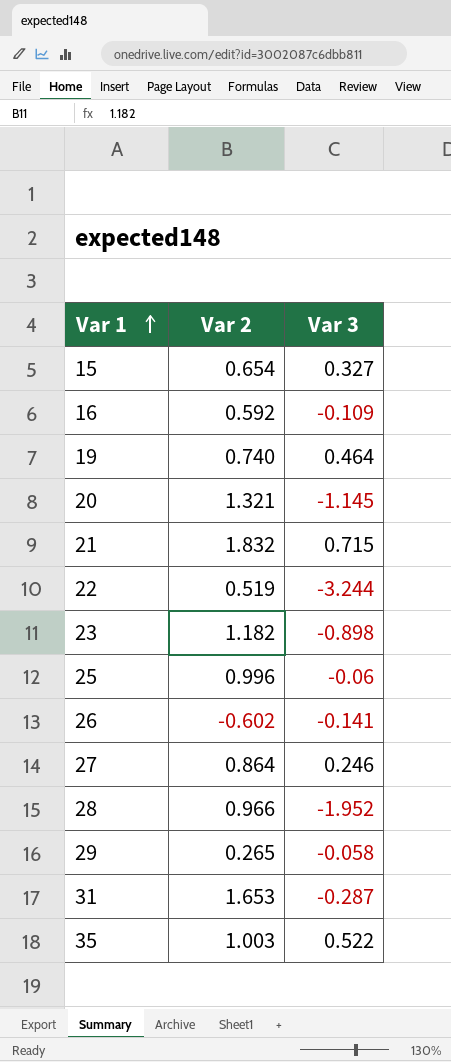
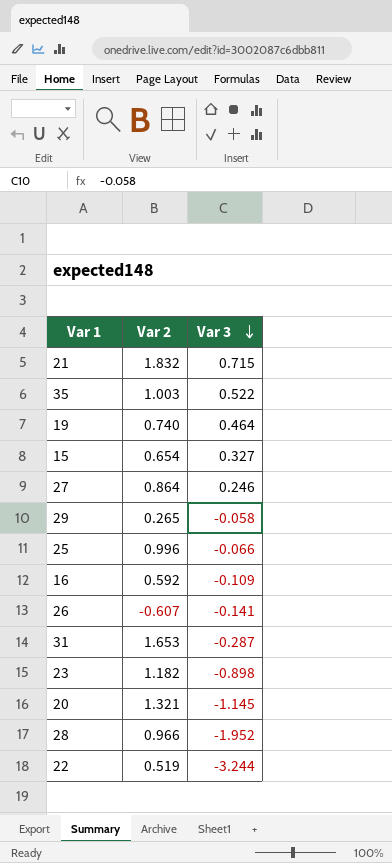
row order: Var 1 ascending -> Var 3 descending
25 | Var 3: -0.06 -> -0.066
26 | Var 2: -0.602 -> -0.607

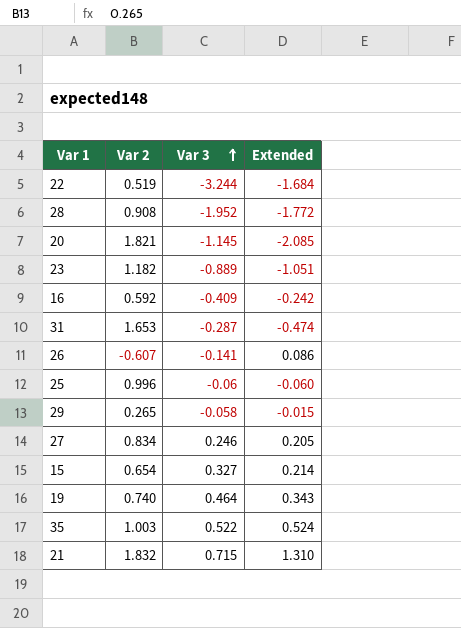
row order: Var 3 descending -> Var 3 ascending
column Extended | formula: none -> [Var 2] * [Var 3]
28 | Var 2: 0.966 -> 0.908
20 | Var 2: 1.321 -> 1.821
23 | Var 3: -0.898 -> -0.889
16 | Var 3: -0.109 -> -0.409
25 | Var 3: -0.066 -> -0.06
27 | Var 2: 0.864 -> 0.834

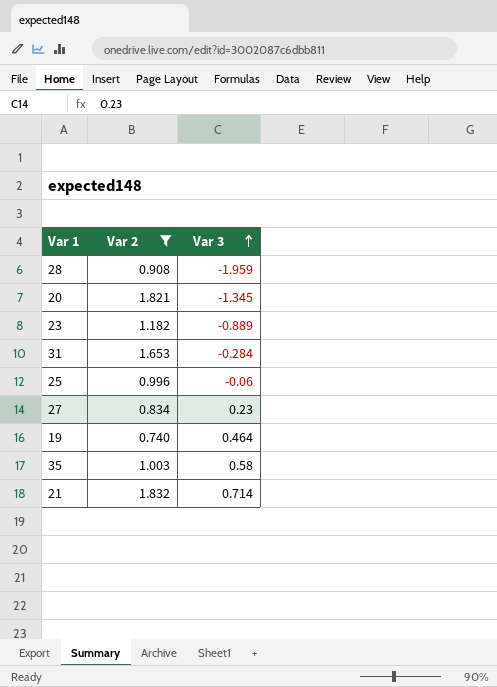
filter: none -> Var 2 >= 0.740
column Extended | formula: [Var 2] * [Var 3] -> none
28 | Var 3: -1.952 -> -1.959
20 | Var 3: -1.145 -> -1.345
31 | Var 3: -0.287 -> -0.284
27 | Var 3: 0.246 -> 0.23
35 | Var 3: 0.522 -> 0.58
21 | Var 3: 0.715 -> 0.714

